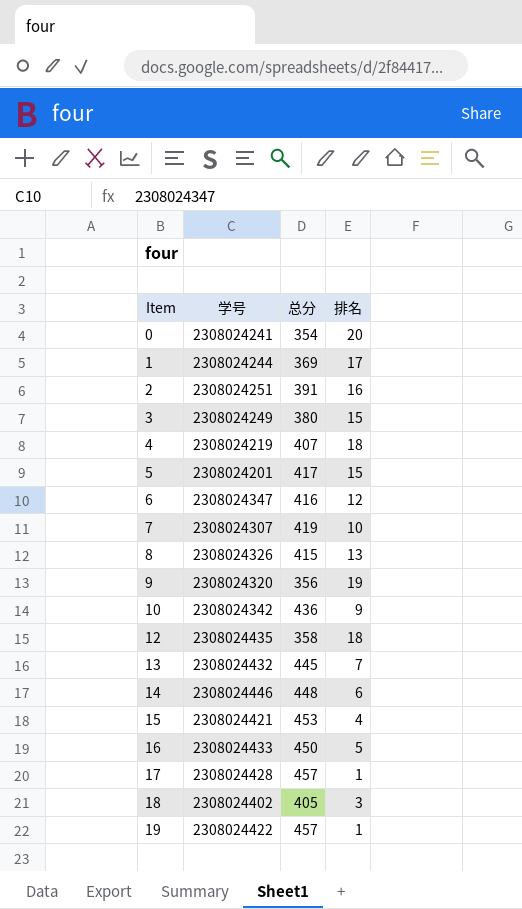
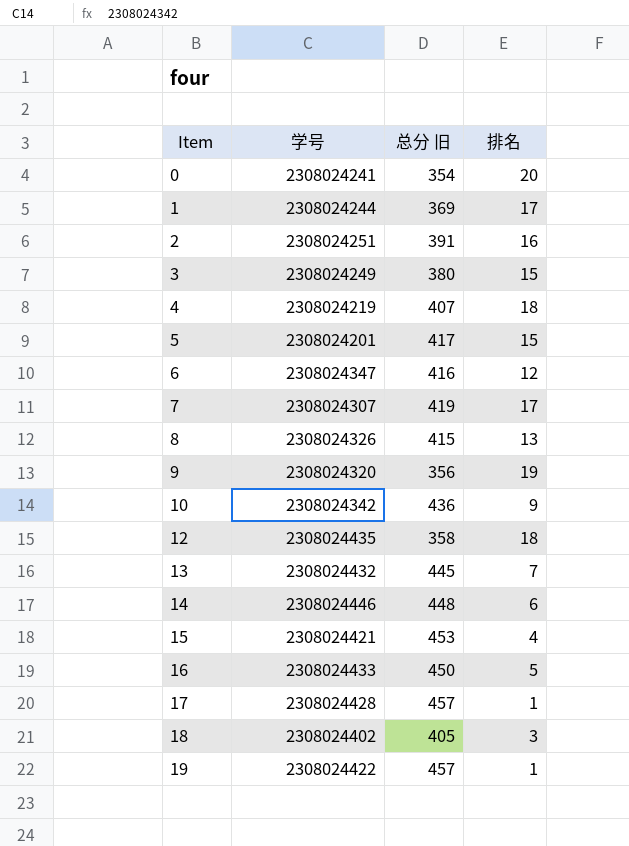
column name: 总分 -> 总分 旧
7 | 排名: 10 -> 17

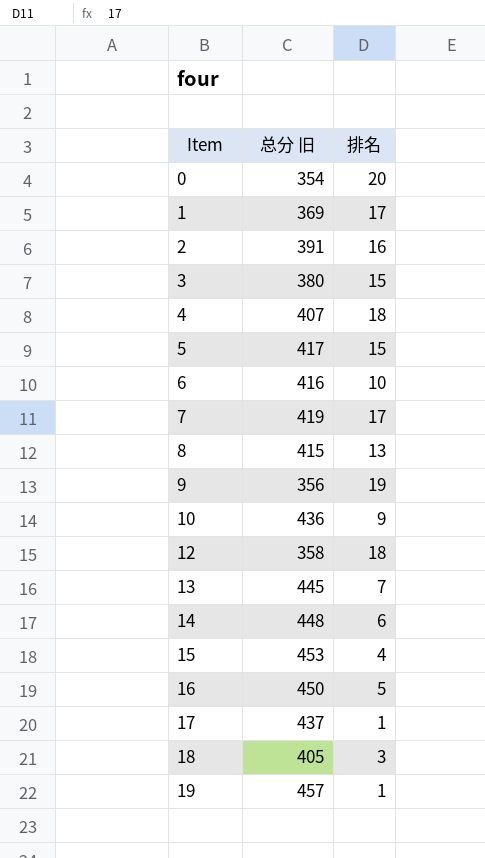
column 学号 | position: 2 -> none
6 | 排名: 12 -> 10
17 | 总分 旧: 457 -> 437

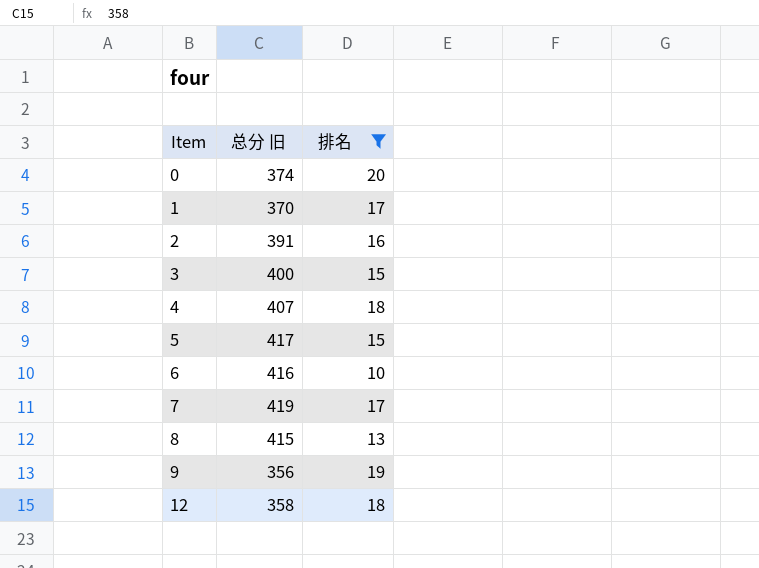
filter: none -> 排名 >= 10
0 | 总分 旧: 354 -> 374
1 | 总分 旧: 369 -> 370
3 | 总分 旧: 380 -> 400

